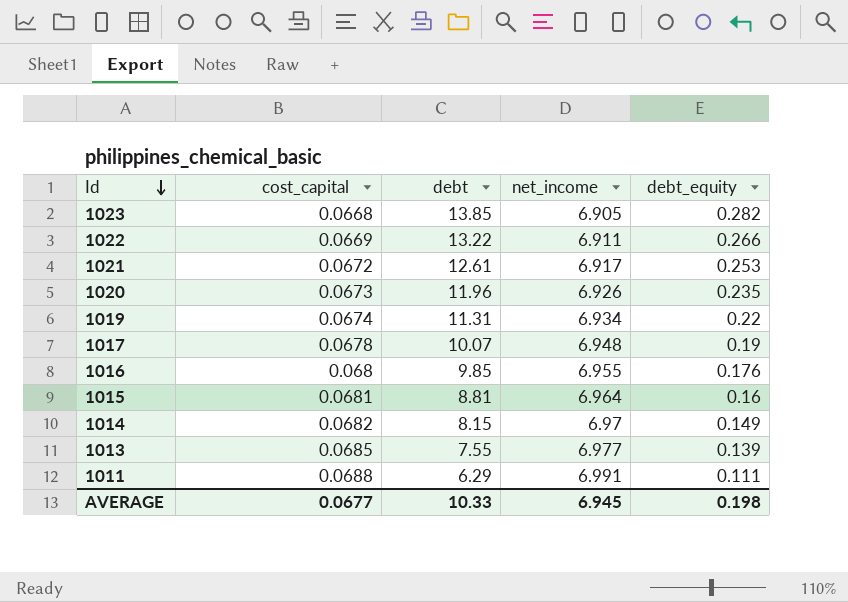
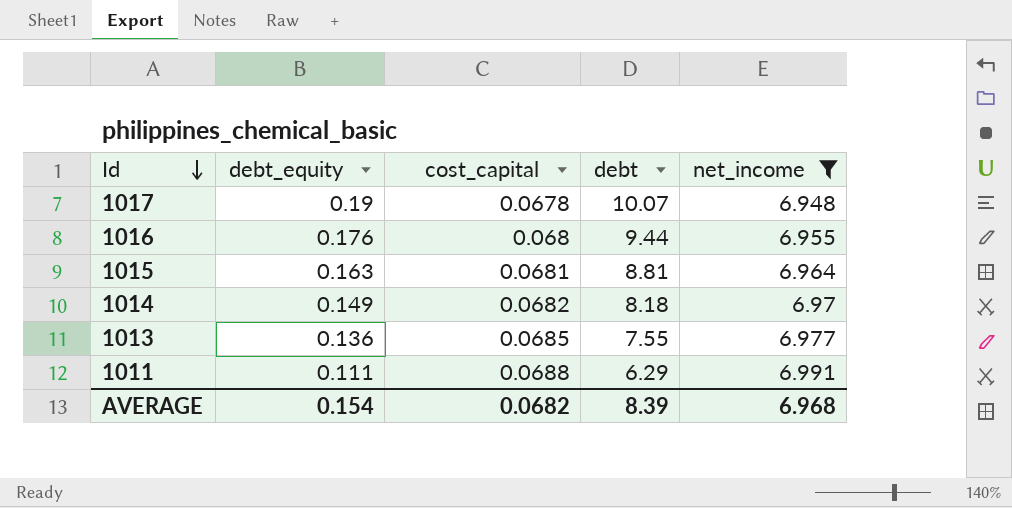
filter: none -> net_income >= 6.948
column debt_equity | position: 5 -> 2
1016 | debt: 9.85 -> 9.44
1015 | debt_equity: 0.16 -> 0.163
1014 | debt: 8.15 -> 8.18
1013 | debt_equity: 0.139 -> 0.136
AVERAGE | debt_equity: 0.198 -> 0.154
AVERAGE | cost_capital: 0.0677 -> 0.0682
AVERAGE | debt: 10.33 -> 8.39
AVERAGE | net_income: 6.945 -> 6.968

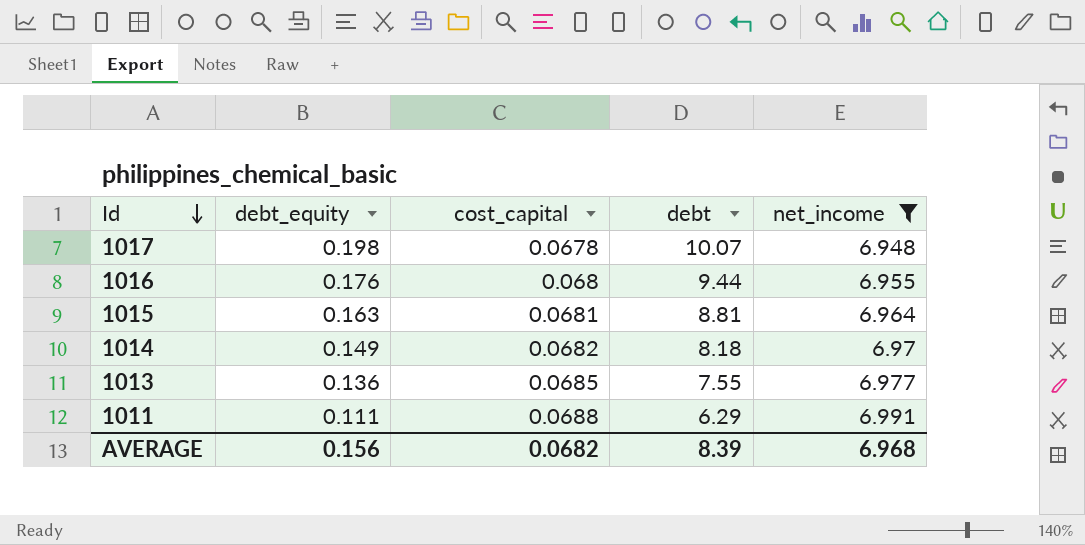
1017 | debt_equity: 0.19 -> 0.198
AVERAGE | debt_equity: 0.154 -> 0.156

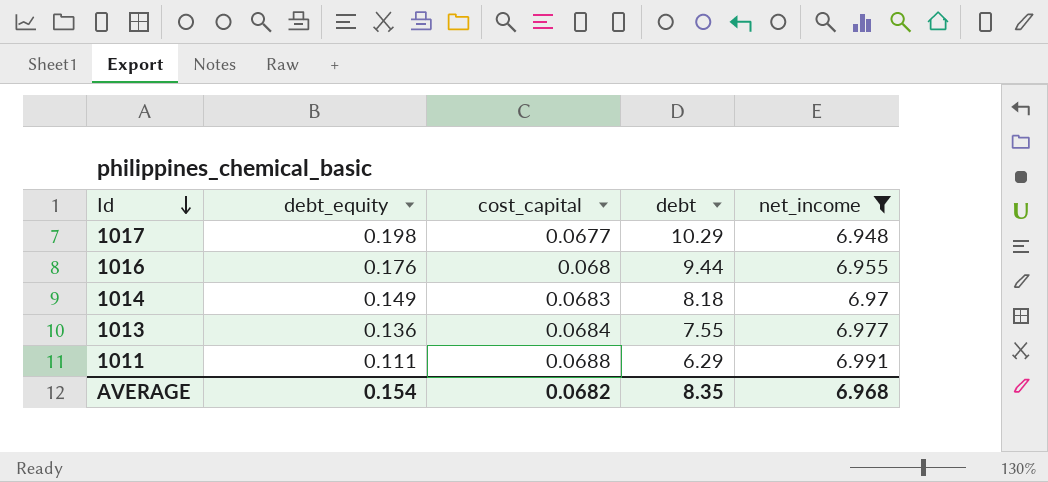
row 1015: 0.163 | 0.0681 | 8.81 | 6.964 -> none
1017 | cost_capital: 0.0678 -> 0.0677
1017 | debt: 10.07 -> 10.29
1014 | cost_capital: 0.0682 -> 0.0683
1013 | cost_capital: 0.0685 -> 0.0684
AVERAGE | debt_equity: 0.156 -> 0.154
AVERAGE | debt: 8.39 -> 8.35

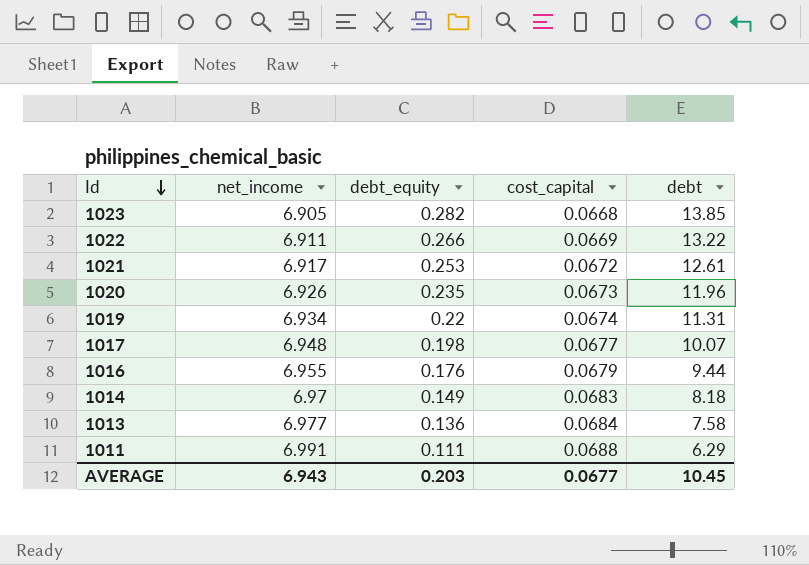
filter: net_income >= 6.948 -> none
column net_income | position: 5 -> 2
1017 | debt: 10.29 -> 10.07
1016 | cost_capital: 0.068 -> 0.0679
1013 | debt: 7.55 -> 7.58
AVERAGE | net_income: 6.968 -> 6.943
AVERAGE | debt_equity: 0.154 -> 0.203
AVERAGE | cost_capital: 0.0682 -> 0.0677
AVERAGE | debt: 8.35 -> 10.45

